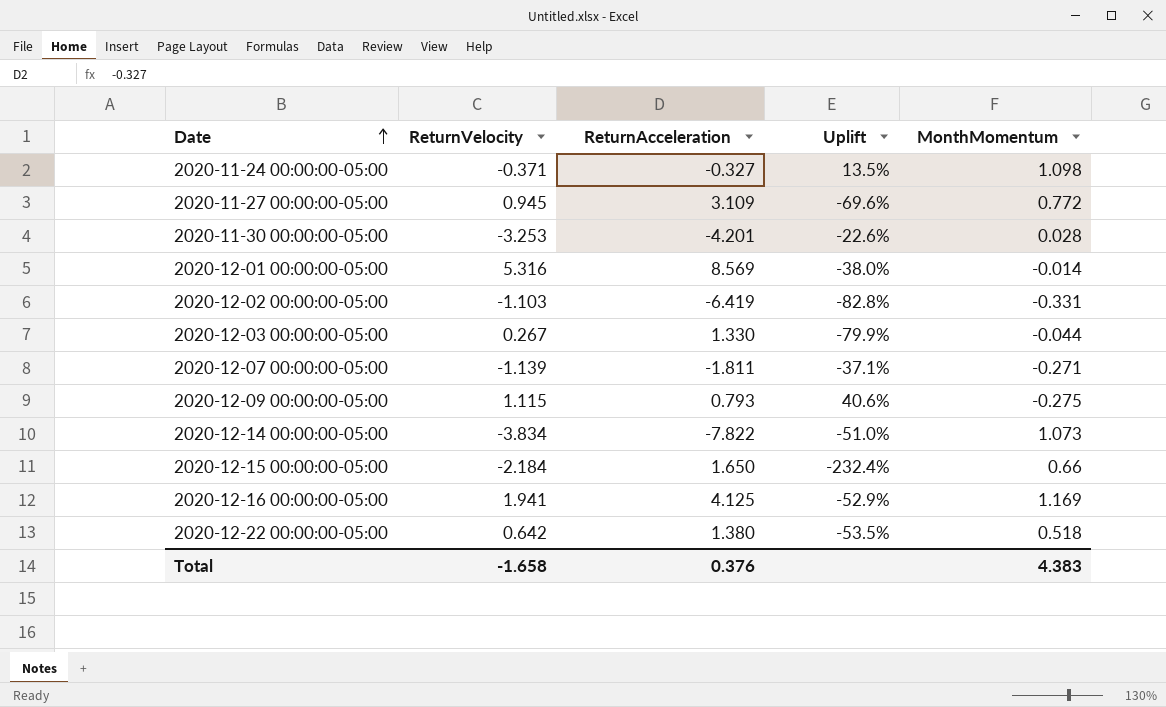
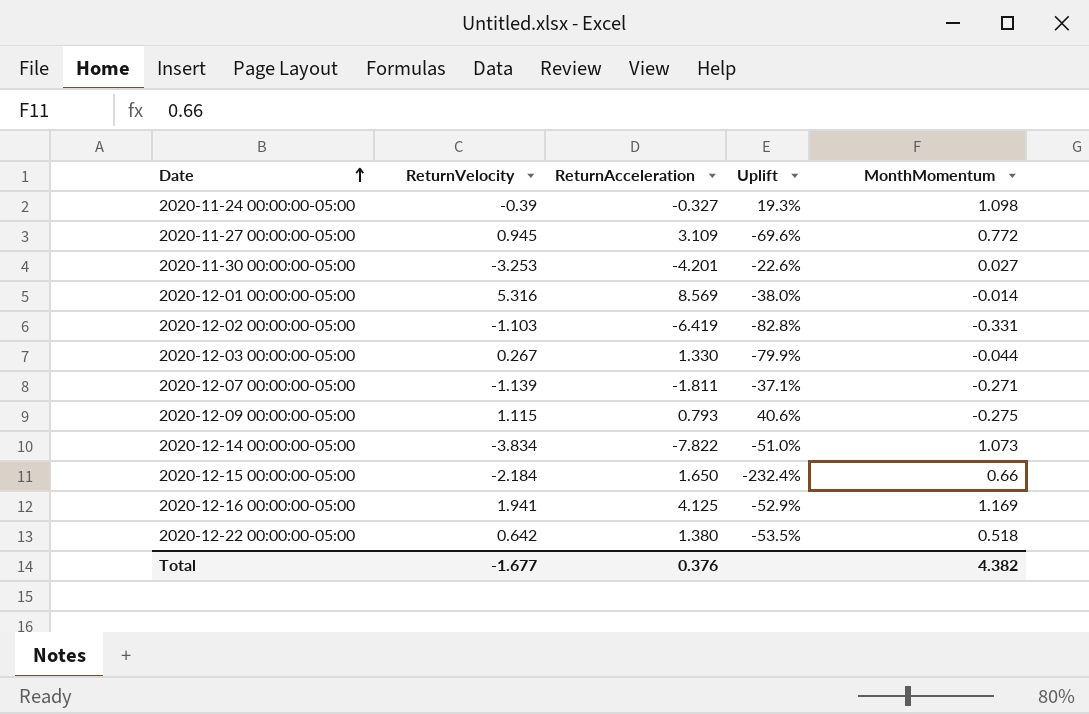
2020-11-24 00:00:00-05:00 | ReturnVelocity: -0.371 -> -0.39
2020-11-24 00:00:00-05:00 | Uplift: 13.5% -> 19.3%
2020-11-30 00:00:00-05:00 | MonthMomentum: 0.028 -> 0.027
Total | ReturnVelocity: -1.658 -> -1.677
Total | MonthMomentum: 4.383 -> 4.382

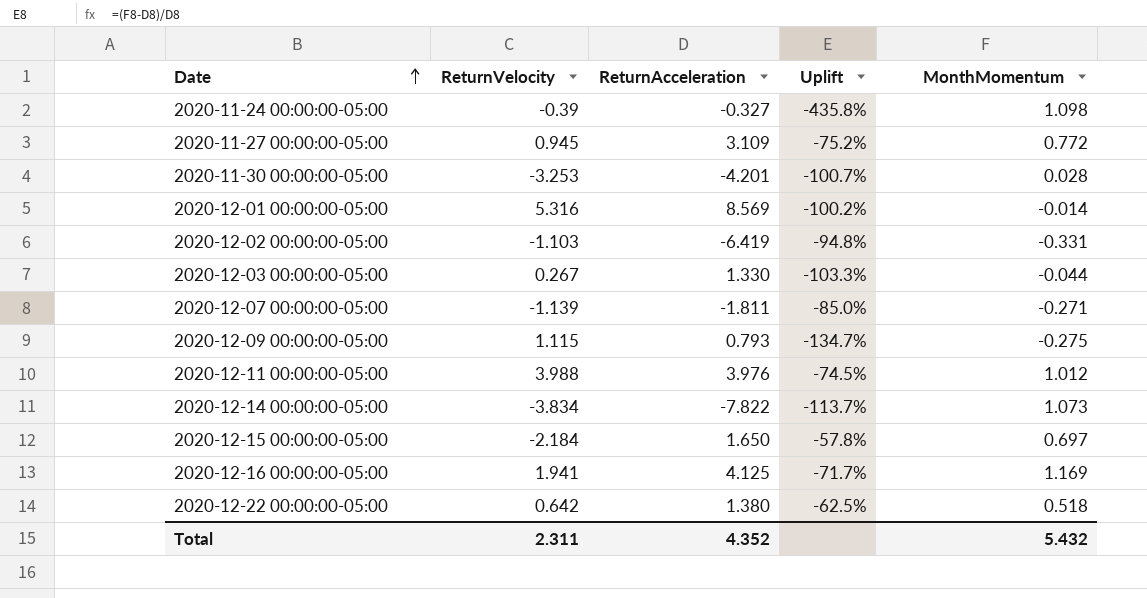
column Uplift | formula: ([ReturnVelocity] - [ReturnAcceleration]) / [ReturnAcceleration] -> ([MonthMomentum] - [ReturnAcceleration]) / [ReturnAcceleration]
2020-11-30 00:00:00-05:00 | MonthMomentum: 0.027 -> 0.028
row 2020-12-11 00:00:00-05:00: none -> 3.988 | 3.976 | -74.5% | 1.012
2020-12-15 00:00:00-05:00 | MonthMomentum: 0.66 -> 0.697
Total | ReturnVelocity: -1.677 -> 2.311
Total | ReturnAcceleration: 0.376 -> 4.352
Total | MonthMomentum: 4.382 -> 5.432

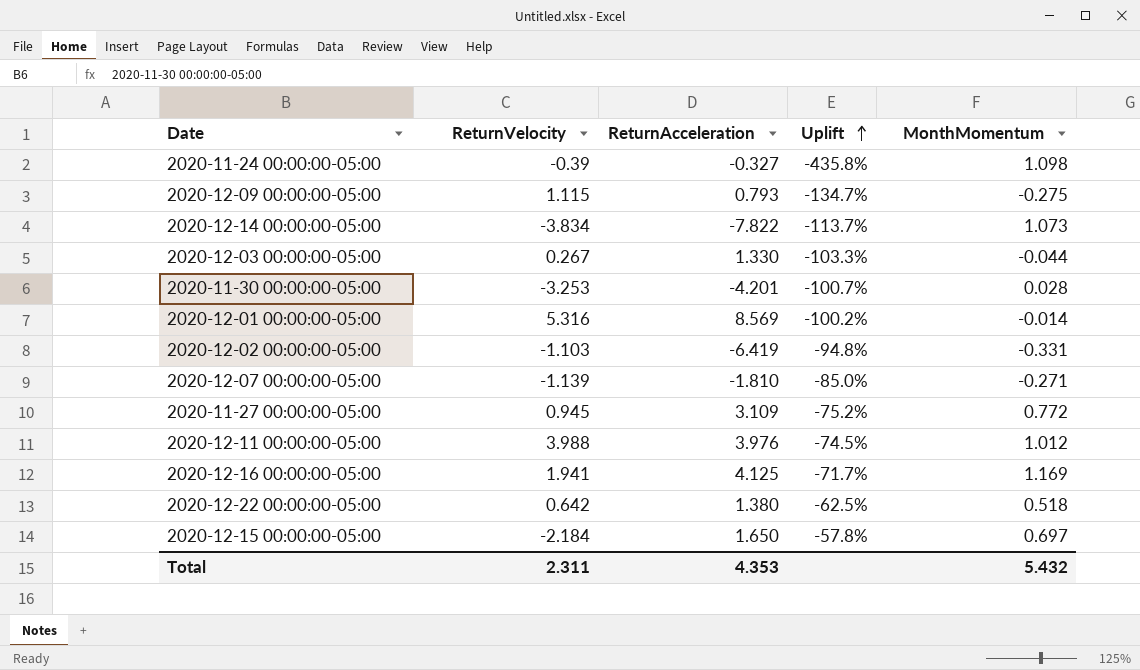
row order: Date ascending -> Uplift ascending
2020-12-07 00:00:00-05:00 | ReturnAcceleration: -1.811 -> -1.810
Total | ReturnAcceleration: 4.352 -> 4.353

